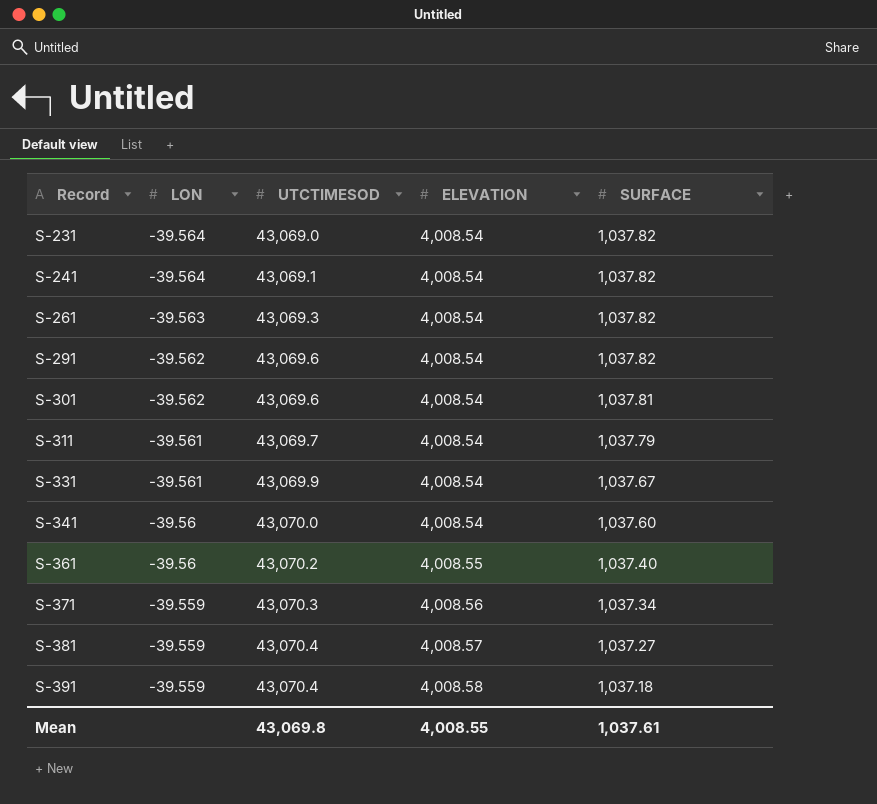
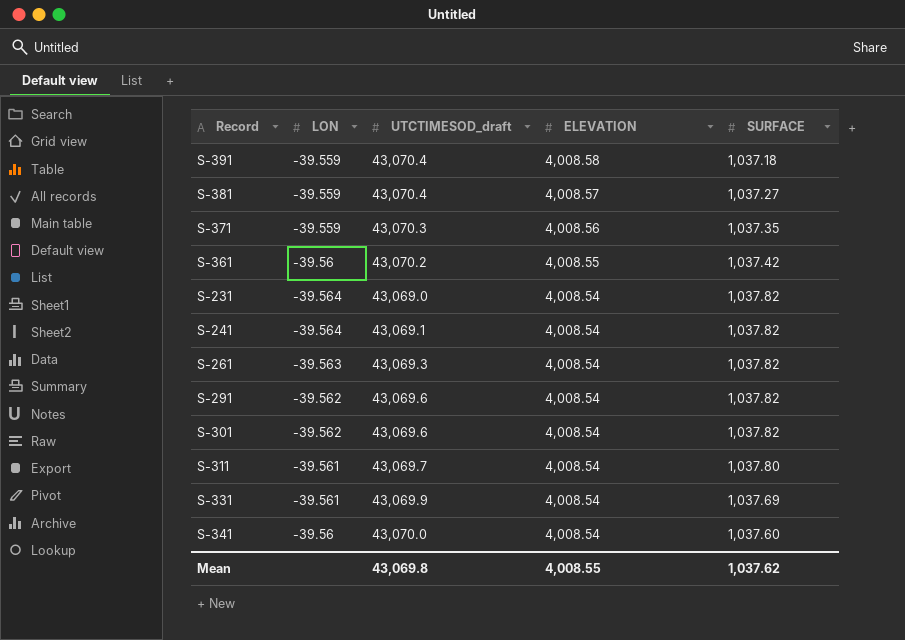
row order: Record ascending -> ELEVATION descending
column name: UTCTIMESOD -> UTCTIMESOD_draft
S-371 | SURFACE: 1,037.34 -> 1,037.35
S-361 | SURFACE: 1,037.40 -> 1,037.42
S-301 | SURFACE: 1,037.81 -> 1,037.82
S-311 | SURFACE: 1,037.79 -> 1,037.80
S-331 | SURFACE: 1,037.67 -> 1,037.69
Mean | SURFACE: 1,037.61 -> 1,037.62

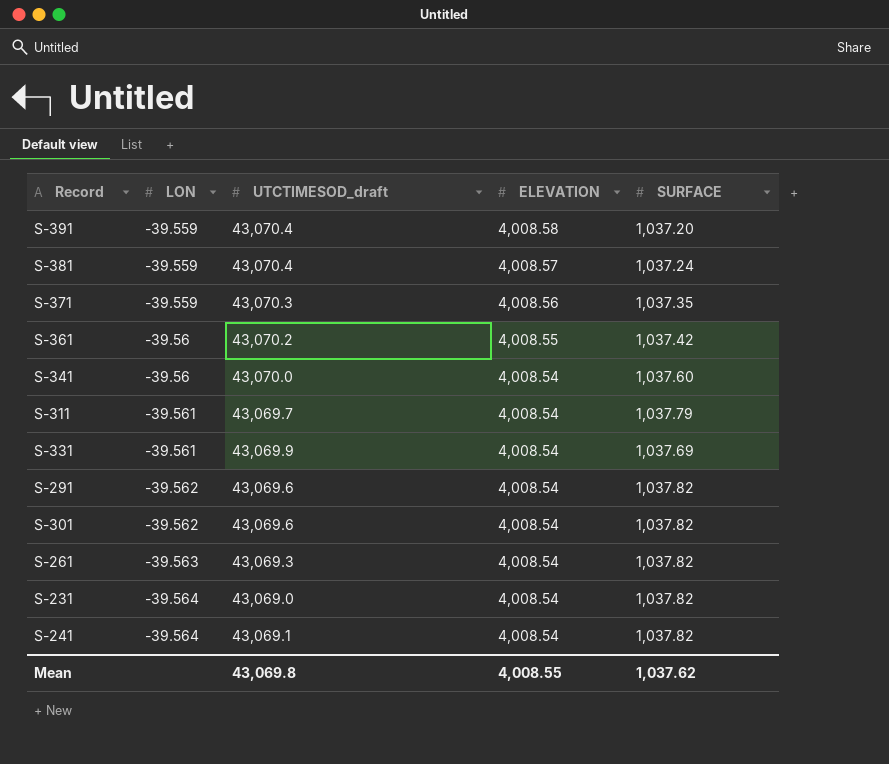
row order: ELEVATION descending -> LON descending
S-391 | SURFACE: 1,037.18 -> 1,037.20
S-381 | SURFACE: 1,037.27 -> 1,037.24
S-311 | SURFACE: 1,037.80 -> 1,037.79

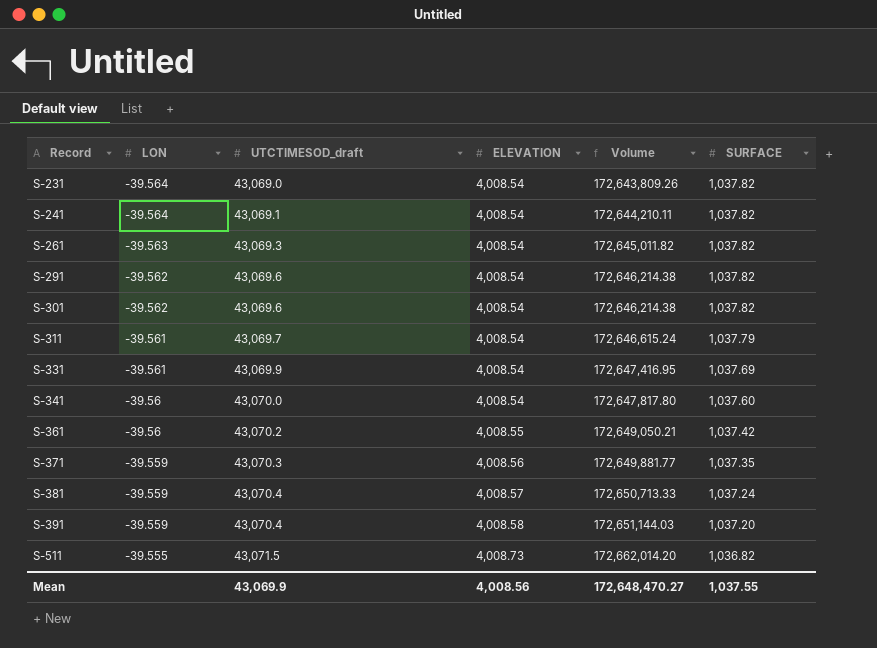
row order: LON descending -> Record ascending
column Volume | formula: none -> [UTCTIMESOD_draft] * [ELEVATION]
row S-511: none -> -39.555 | 43,071.5 | 4,008.73 | 172,662,014.20 | 1,036.82
Mean | UTCTIMESOD_draft: 43,069.8 -> 43,069.9
Mean | ELEVATION: 4,008.55 -> 4,008.56
Mean | SURFACE: 1,037.62 -> 1,037.55

